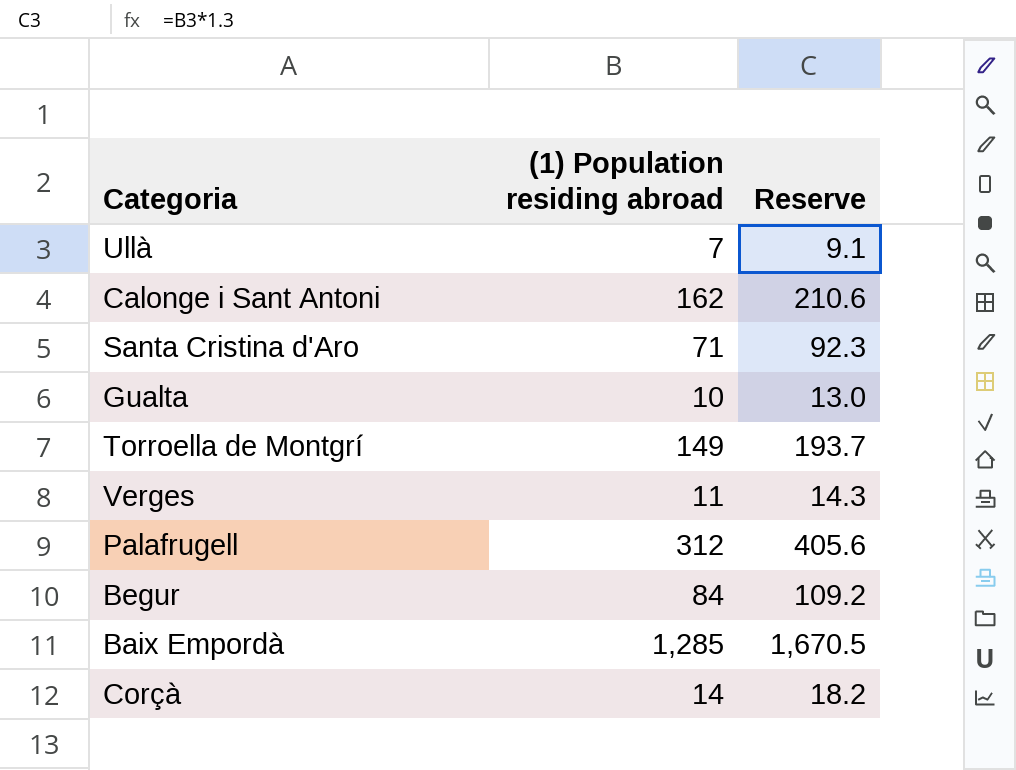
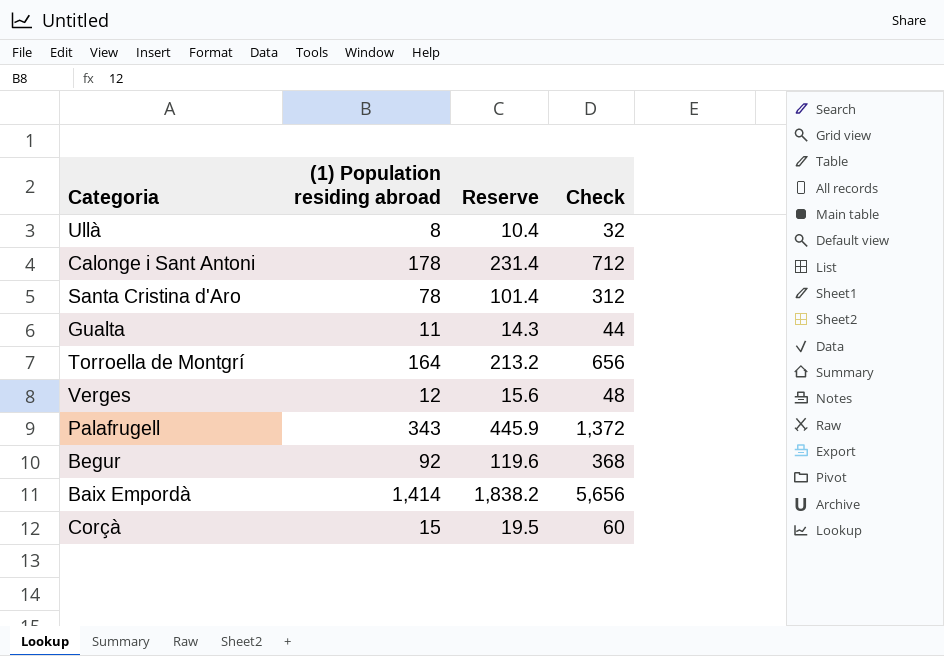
column Check | formula: none -> [(1) Population residing abroad] * 4
Ullà | (1) Population residing abroad: 7 -> 8
Ullà | Reserve: 9.1 -> 10.4
Calonge i Sant Antoni | (1) Population residing abroad: 162 -> 178
Calonge i Sant Antoni | Reserve: 210.6 -> 231.4
Santa Cristina d'Aro | (1) Population residing abroad: 71 -> 78
Santa Cristina d'Aro | Reserve: 92.3 -> 101.4
Gualta | (1) Population residing abroad: 10 -> 11
Gualta | Reserve: 13.0 -> 14.3
Torroella de Montgrí | (1) Population residing abroad: 149 -> 164
Torroella de Montgrí | Reserve: 193.7 -> 213.2
Verges | (1) Population residing abroad: 11 -> 12
Verges | Reserve: 14.3 -> 15.6
Palafrugell | (1) Population residing abroad: 312 -> 343
Palafrugell | Reserve: 405.6 -> 445.9
Begur | (1) Population residing abroad: 84 -> 92
Begur | Reserve: 109.2 -> 119.6
Baix Empordà | (1) Population residing abroad: 1,285 -> 1,414
Baix Empordà | Reserve: 1,670.5 -> 1,838.2
Corçà | (1) Population residing abroad: 14 -> 15
Corçà | Reserve: 18.2 -> 19.5

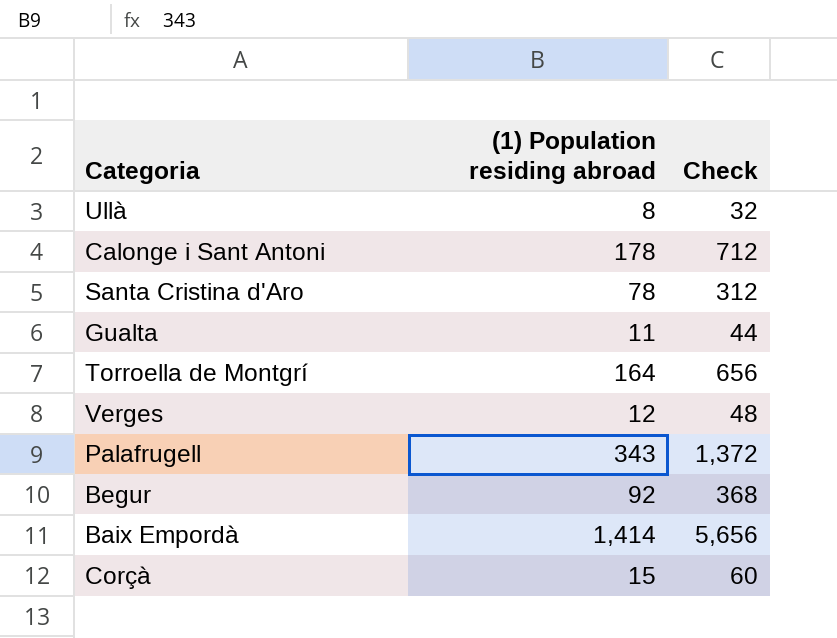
column Reserve | formula: [(1) Population residing abroad] * 1.3 -> none

